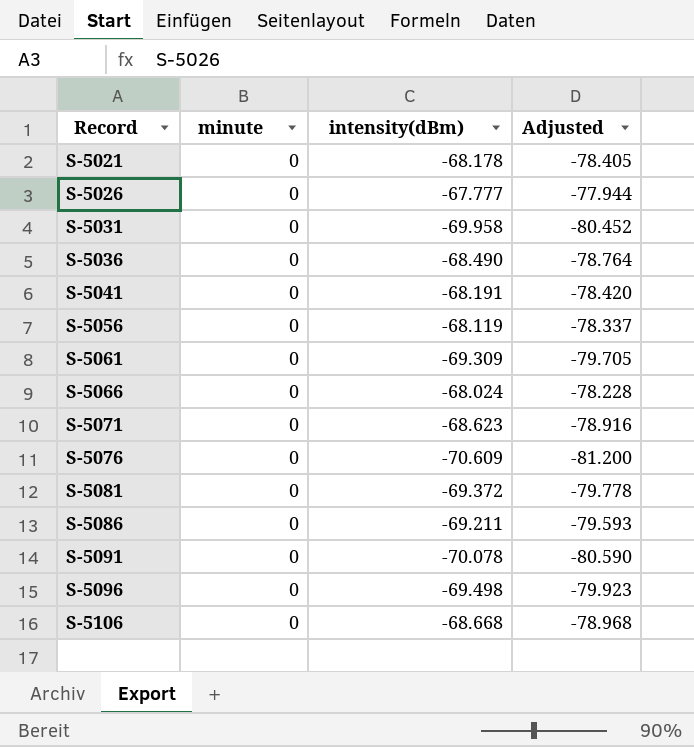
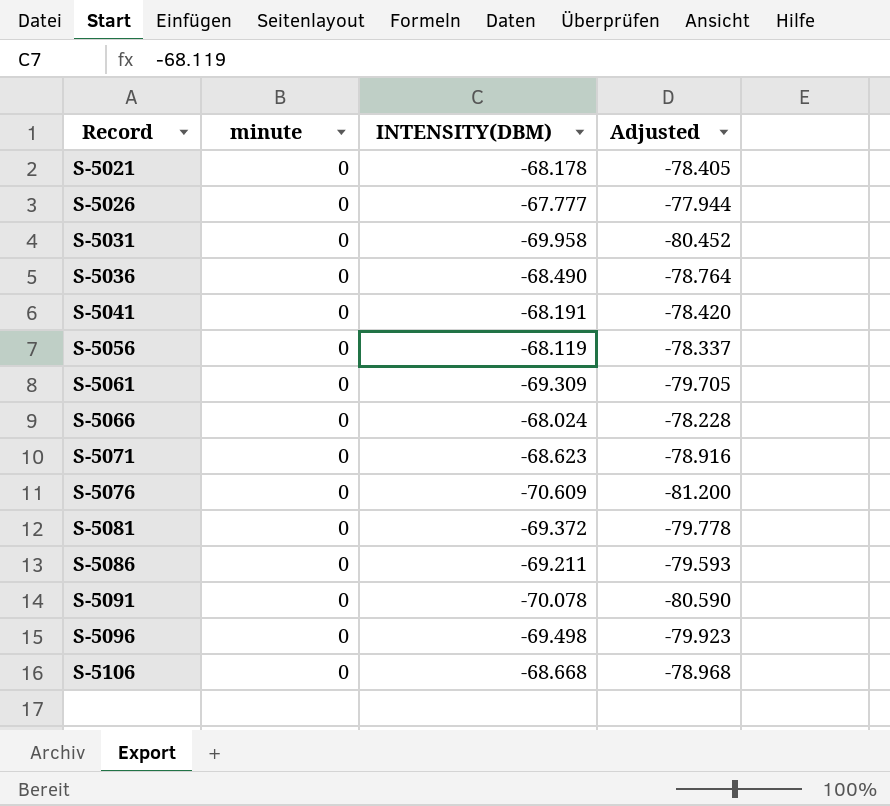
column name: intensity(dBm) -> INTENSITY(DBM)

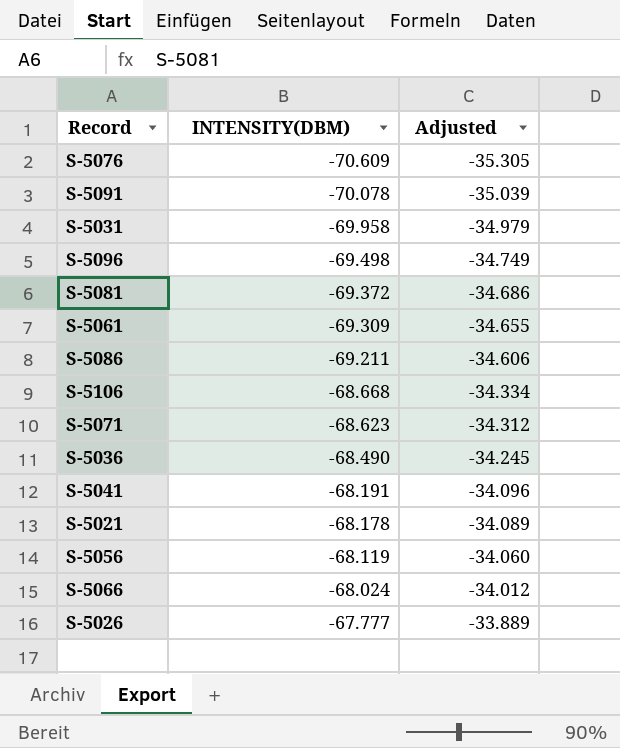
row order: Record ascending -> INTENSITY(DBM) ascending
column minute | position: 2 -> none
column Adjusted | formula: [INTENSITY(DBM)] * 1.15 -> [INTENSITY(DBM)] * 0.5

